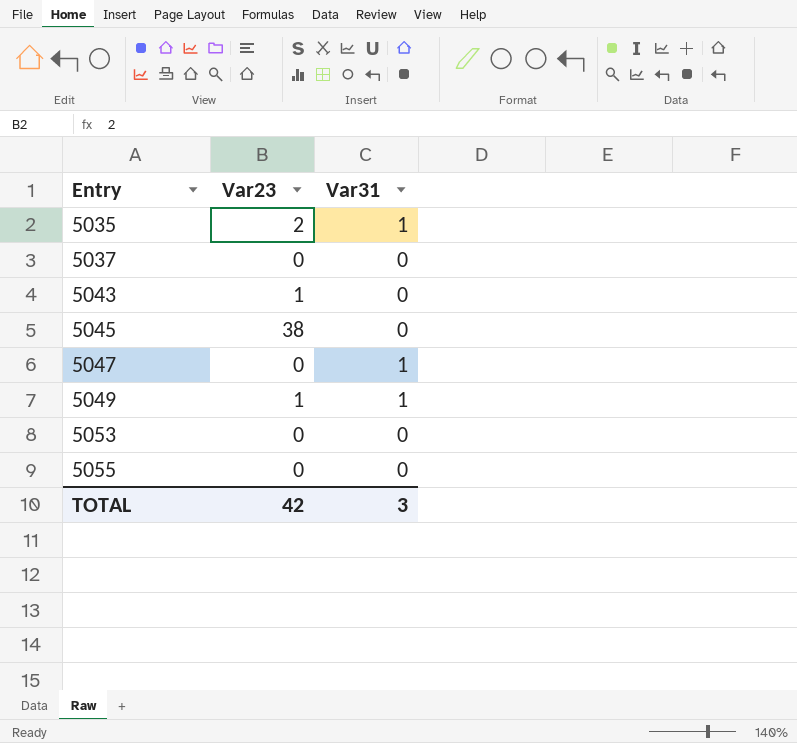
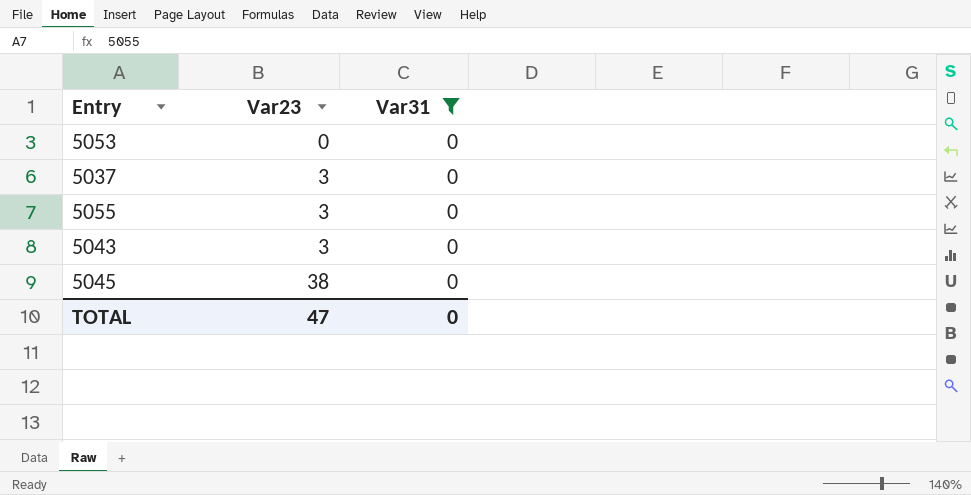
filter: none -> Var31 = 0
row order: Entry ascending -> Var23 ascending
5037 | Var23: 0 -> 3
5055 | Var23: 0 -> 3
5043 | Var23: 1 -> 3
TOTAL | Var23: 42 -> 47
TOTAL | Var31: 3 -> 0

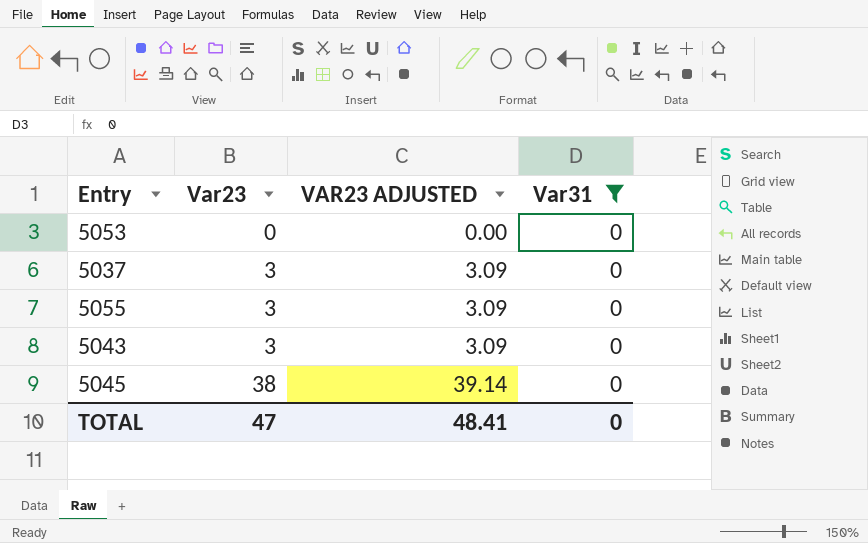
column VAR23 ADJUSTED | formula: none -> [Var23] * 1.03

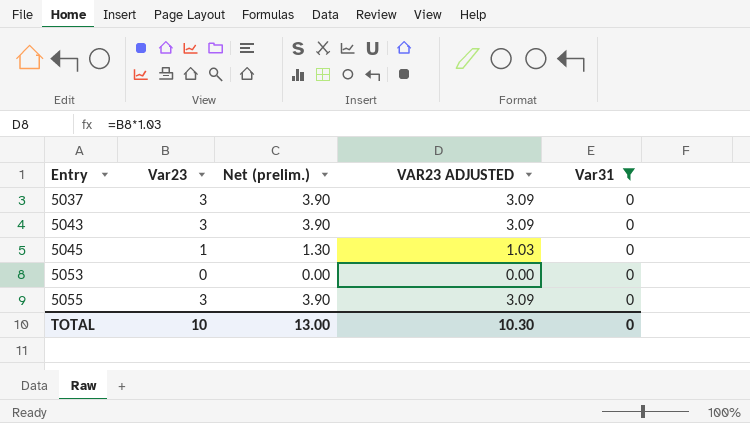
row order: Var23 ascending -> Entry ascending
column Net (prelim.) | formula: none -> [Var23] * 1.3
5045 | Var23: 38 -> 1
5045 | VAR23 ADJUSTED: 39.14 -> 1.03
TOTAL | Var23: 47 -> 10
TOTAL | VAR23 ADJUSTED: 48.41 -> 10.30

